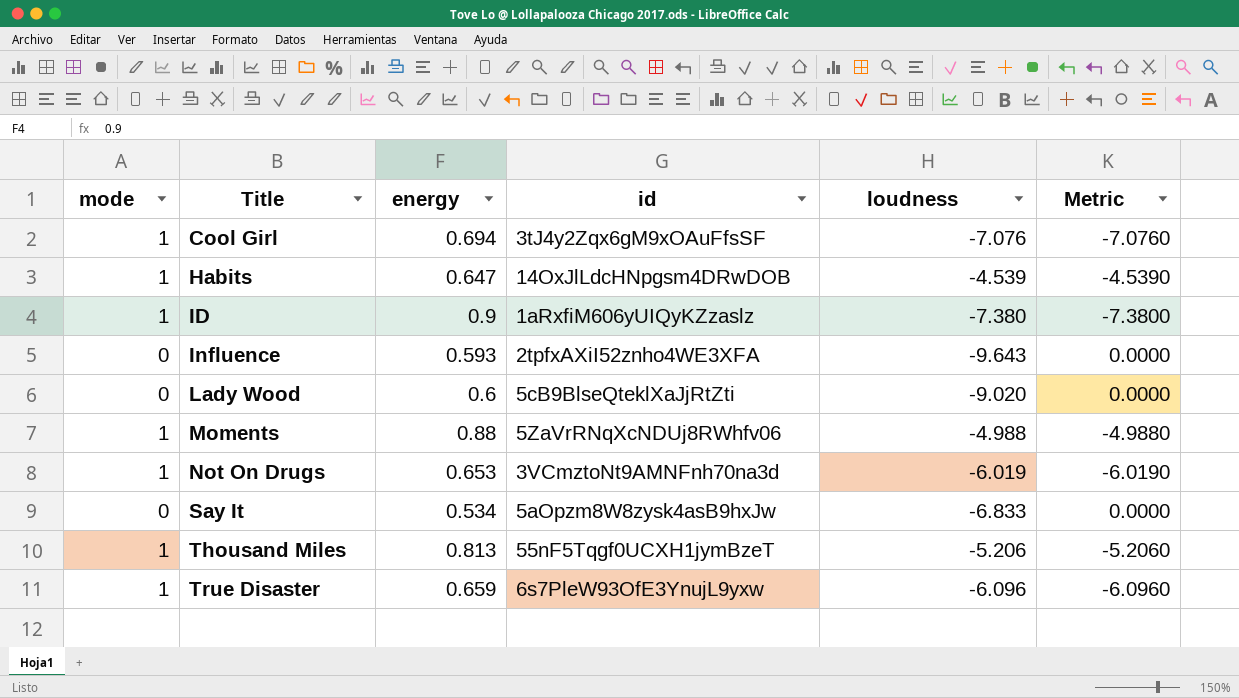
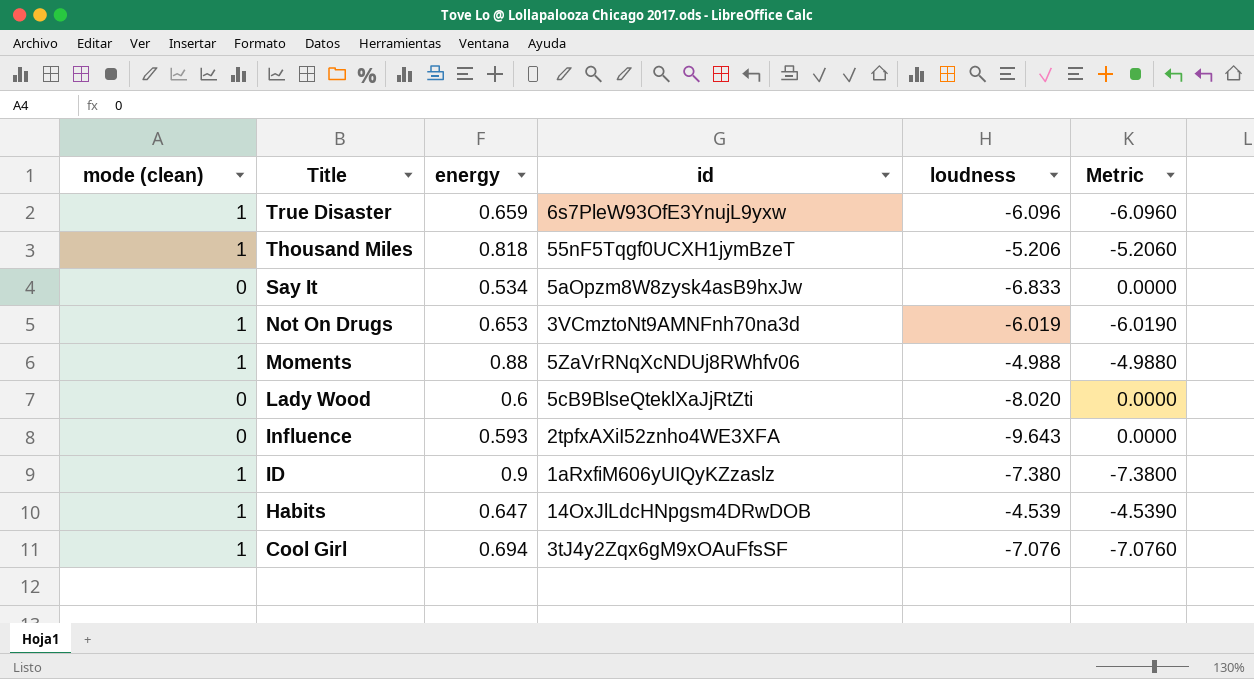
row order: Title ascending -> Title descending
column name: mode -> mode (clean)
Thousand Miles | energy: 0.813 -> 0.818
Lady Wood | loudness: -9.020 -> -8.020

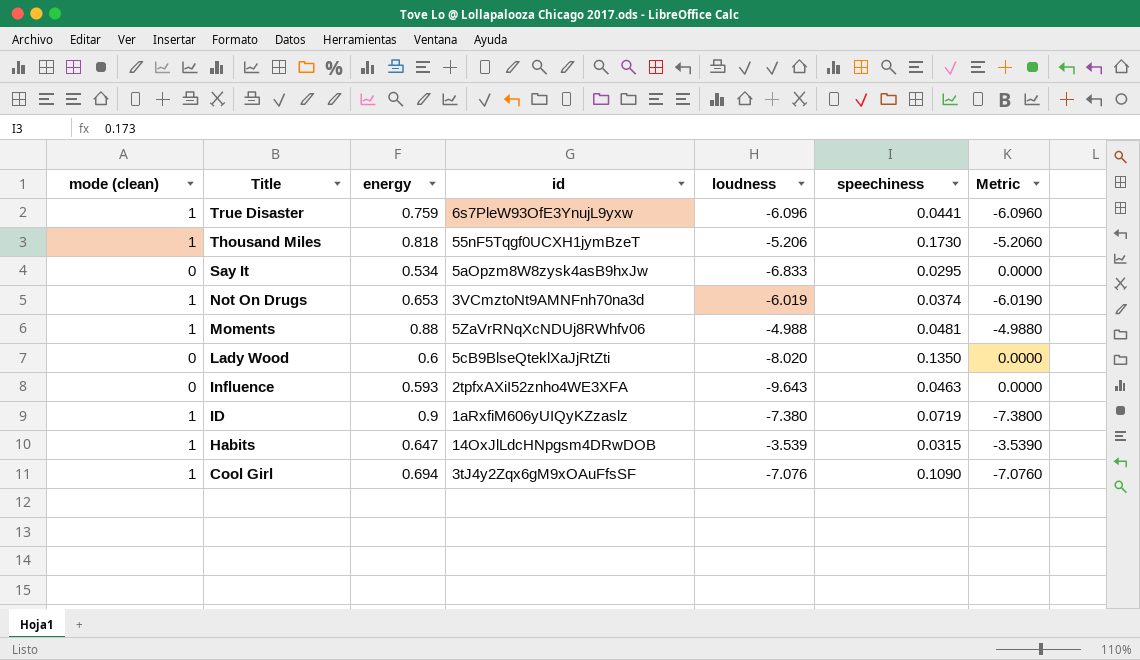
column speechiness | position: none -> 6
True Disaster | energy: 0.659 -> 0.759
Habits | loudness: -4.539 -> -3.539
Habits | Metric: -4.5390 -> -3.5390

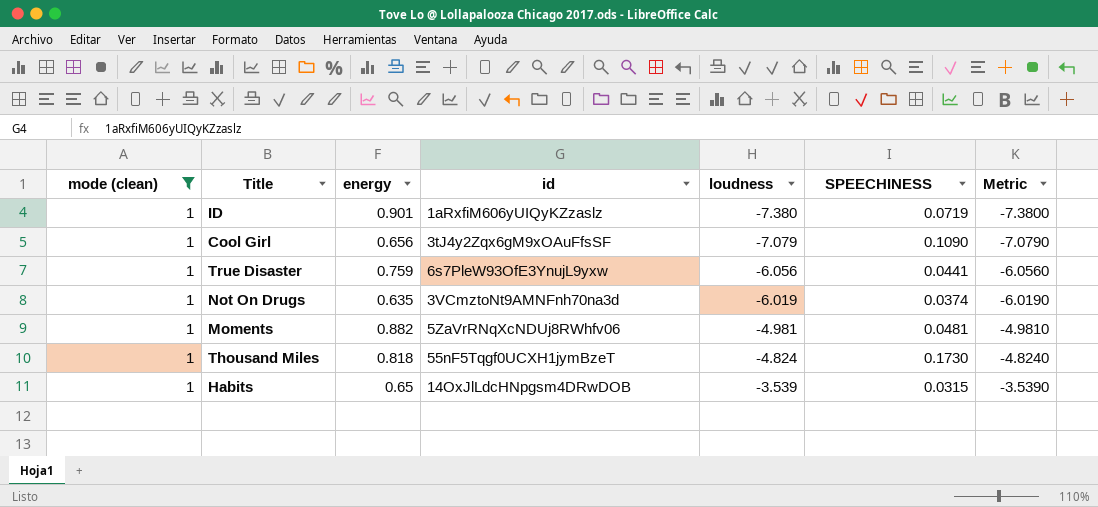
filter: none -> mode (clean) = 1
row order: Title descending -> loudness ascending
column name: speechiness -> SPEECHINESS
ID | energy: 0.9 -> 0.901
Cool Girl | energy: 0.694 -> 0.656
Cool Girl | loudness: -7.076 -> -7.079
Cool Girl | Metric: -7.0760 -> -7.0790
True Disaster | loudness: -6.096 -> -6.056
True Disaster | Metric: -6.0960 -> -6.0560
Not On Drugs | energy: 0.653 -> 0.635
Moments | energy: 0.88 -> 0.882
Moments | loudness: -4.988 -> -4.981
Moments | Metric: -4.9880 -> -4.9810
Thousand Miles | loudness: -5.206 -> -4.824
Thousand Miles | Metric: -5.2060 -> -4.8240
Habits | energy: 0.647 -> 0.65

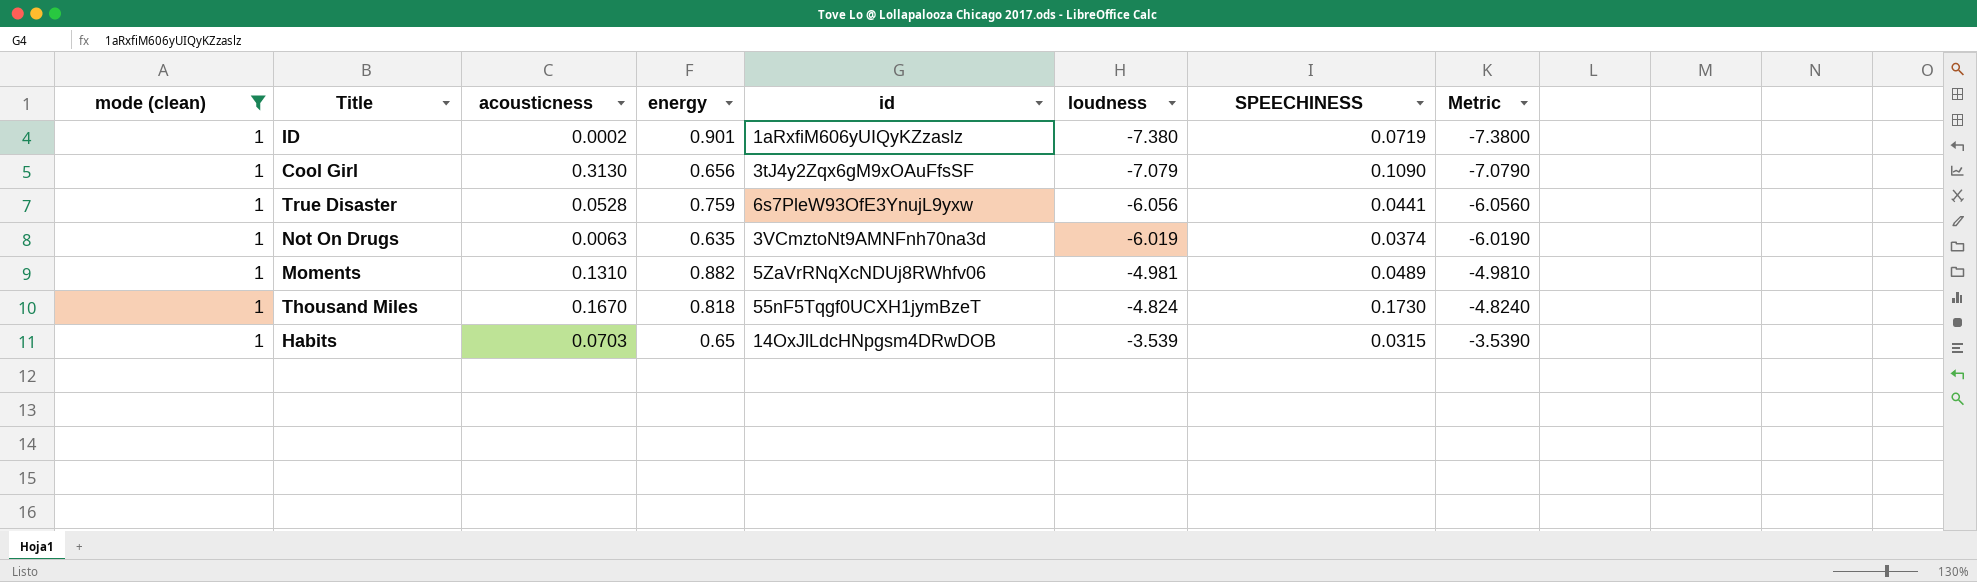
column acousticness | position: none -> 3
Moments | SPEECHINESS: 0.0481 -> 0.0489

